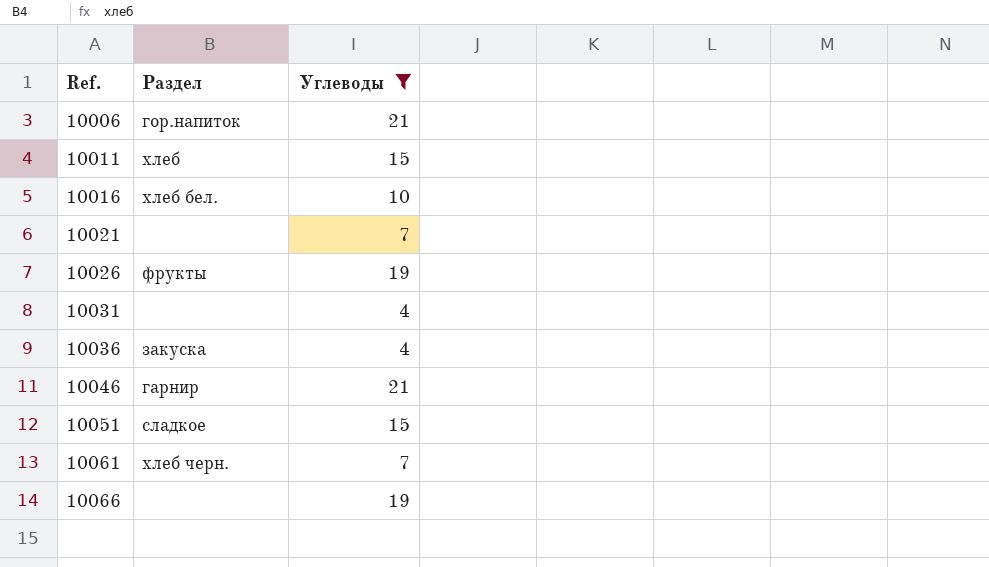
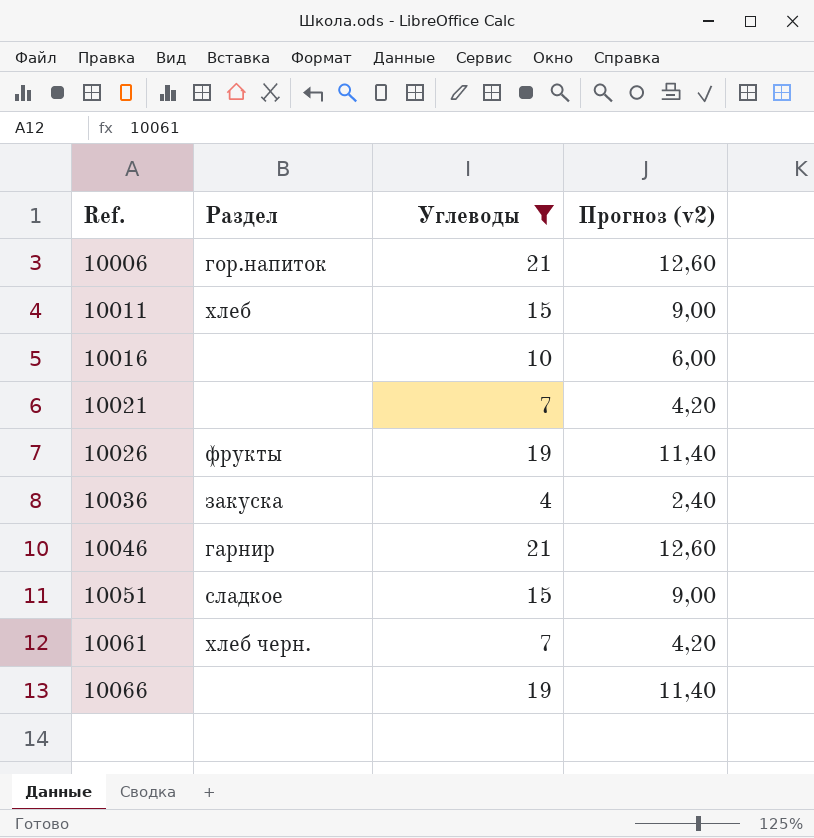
column Прогноз (v2) | formula: none -> [Углеводы] * 0,6
row 10031: none | 4 -> none
10016 | Раздел: хлеб бел. -> none

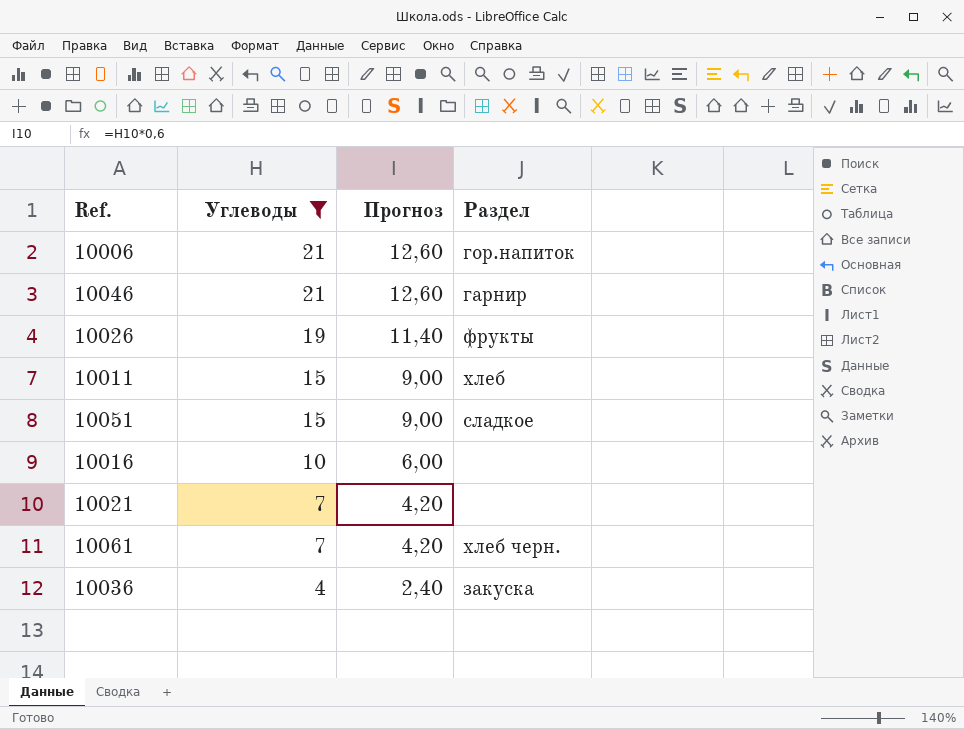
row order: Ref. ascending -> Углеводы descending
column name: Прогноз (v2) -> Прогноз
column Раздел | position: 2 -> 4
row 10066: none | 19 | 11,40 -> none

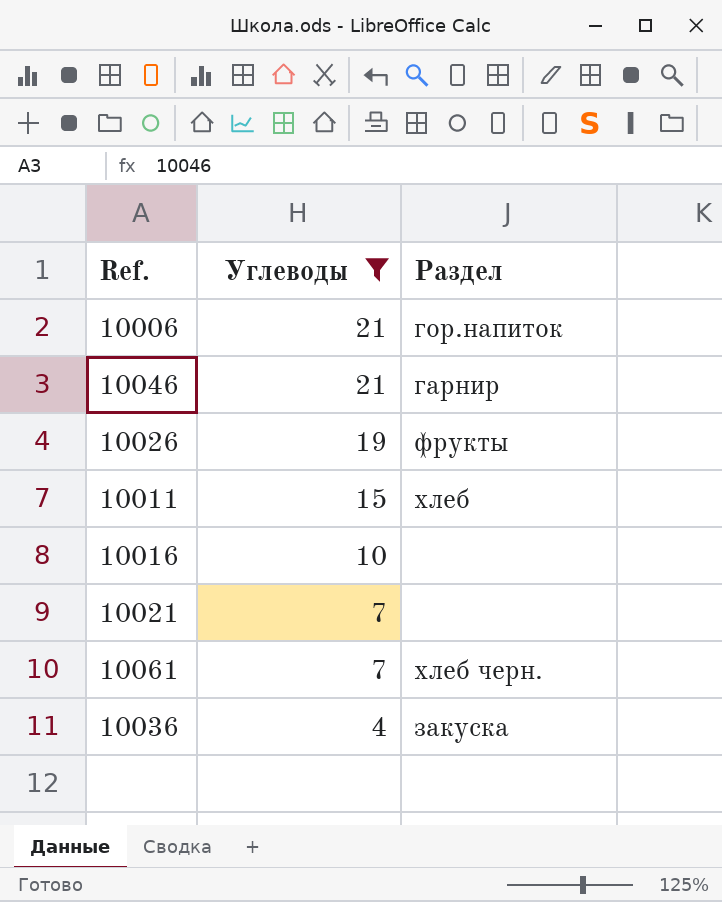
column Прогноз | formula: [Углеводы] * 0,6 -> none
row 10051: 15 | 9,00 | сладкое -> none

